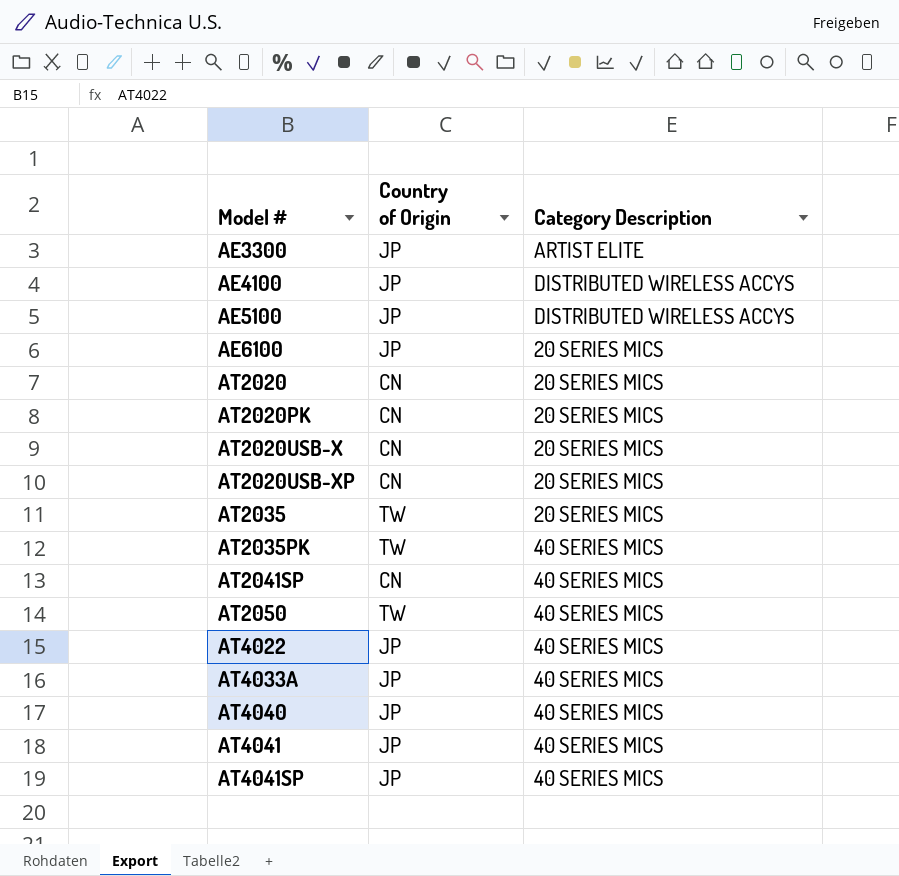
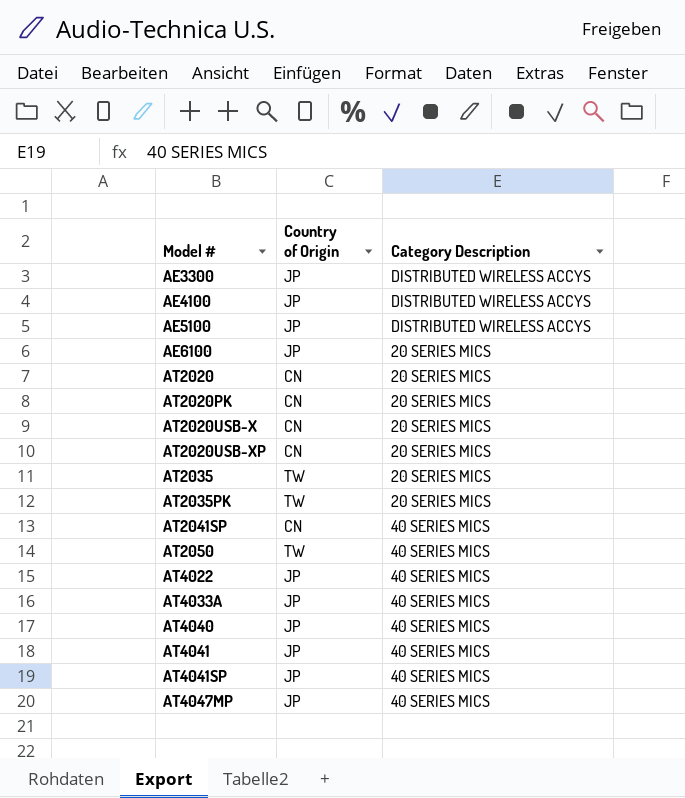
AE3300 | Category Description: ARTIST ELITE -> DISTRIBUTED WIRELESS ACCYS
AT2035PK | Category Description: 40 SERIES MICS -> 20 SERIES MICS
row AT4047MP: none -> JP | 40 SERIES MICS

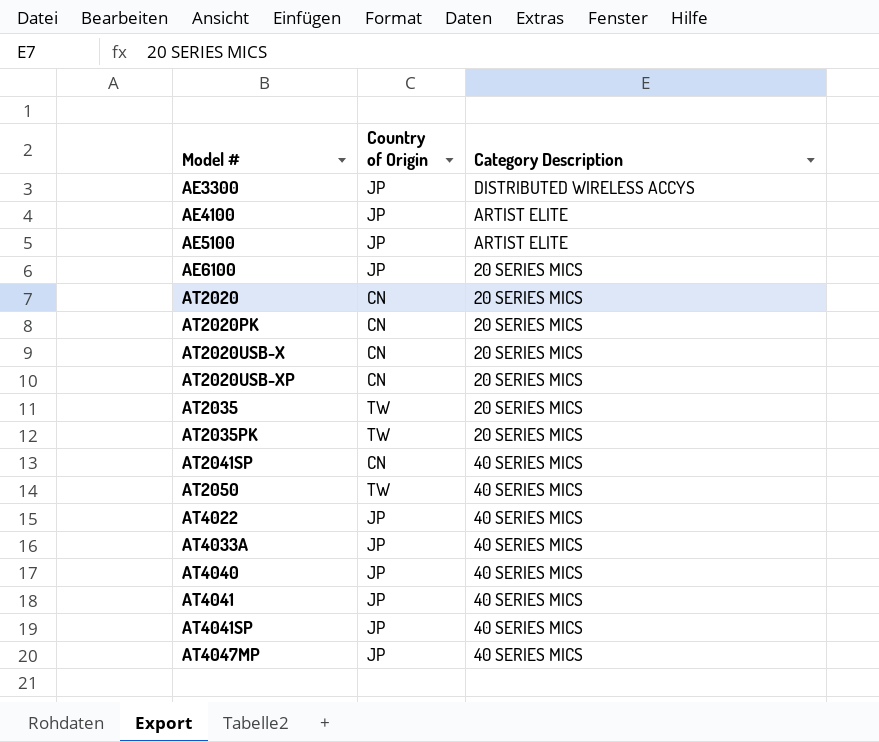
AE4100 | Category Description: DISTRIBUTED WIRELESS ACCYS -> ARTIST ELITE
AE5100 | Category Description: DISTRIBUTED WIRELESS ACCYS -> ARTIST ELITE

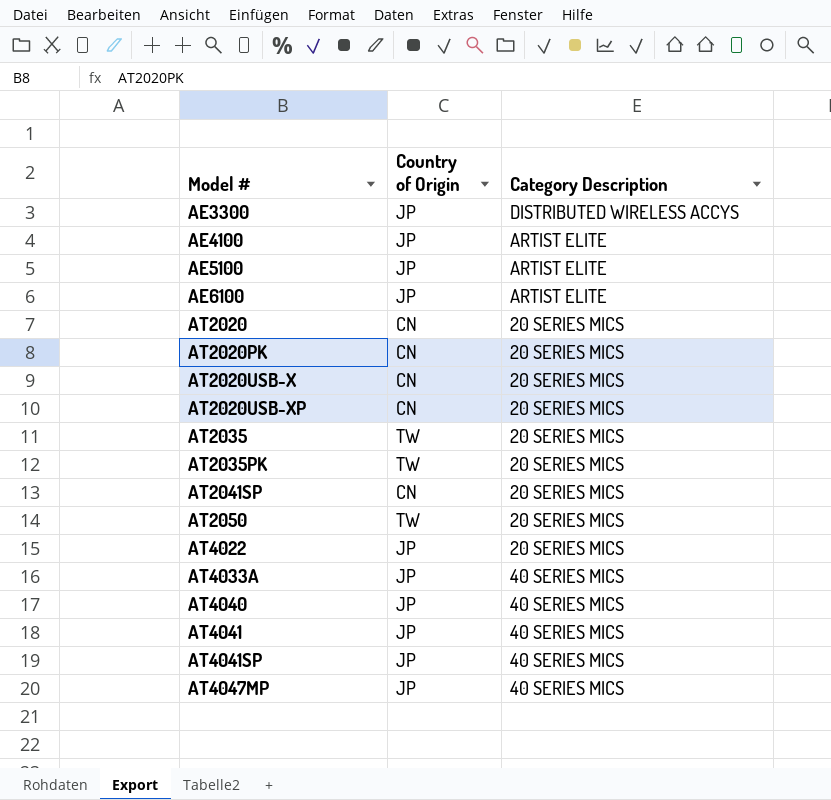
AE6100 | Category Description: 20 SERIES MICS -> ARTIST ELITE
AT2041SP | Category Description: 40 SERIES MICS -> 20 SERIES MICS
AT2050 | Category Description: 40 SERIES MICS -> 20 SERIES MICS
AT4022 | Category Description: 40 SERIES MICS -> 20 SERIES MICS

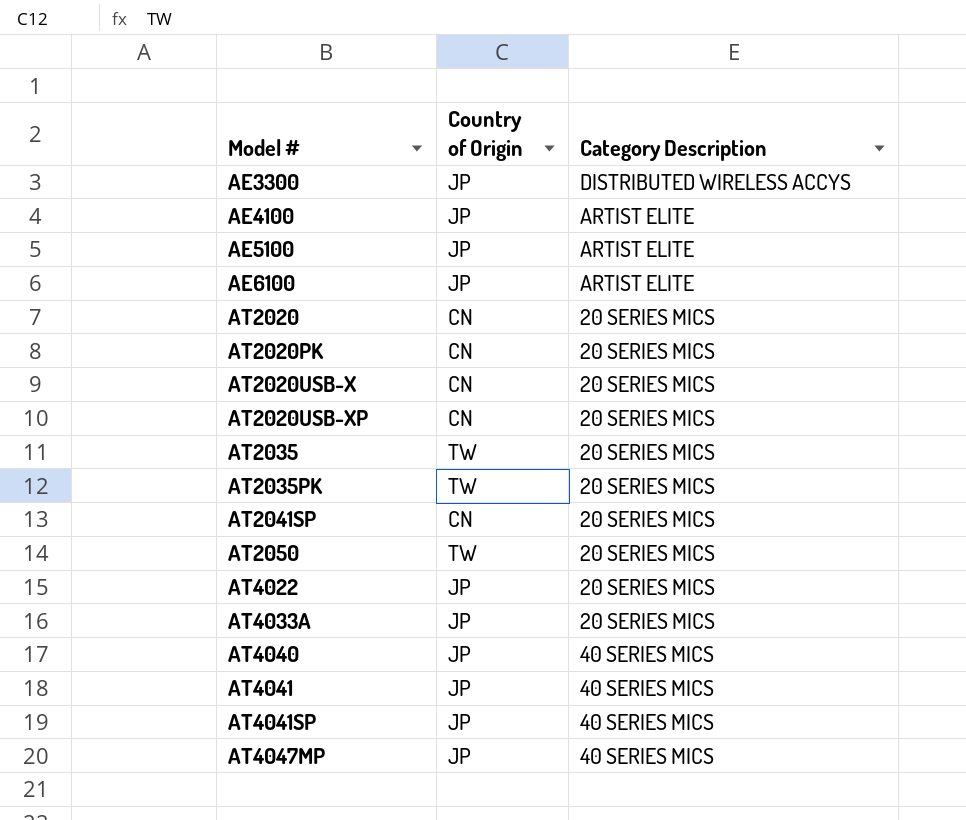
AT4033A | Category Description: 40 SERIES MICS -> 20 SERIES MICS

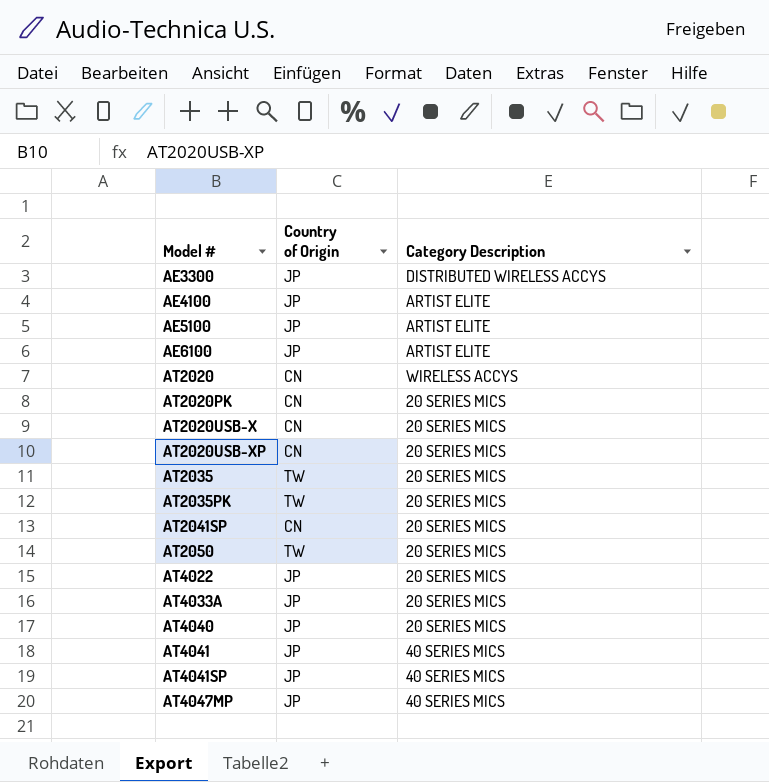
AT2020 | Category Description: 20 SERIES MICS -> WIRELESS ACCYS
AT4040 | Category Description: 40 SERIES MICS -> 20 SERIES MICS

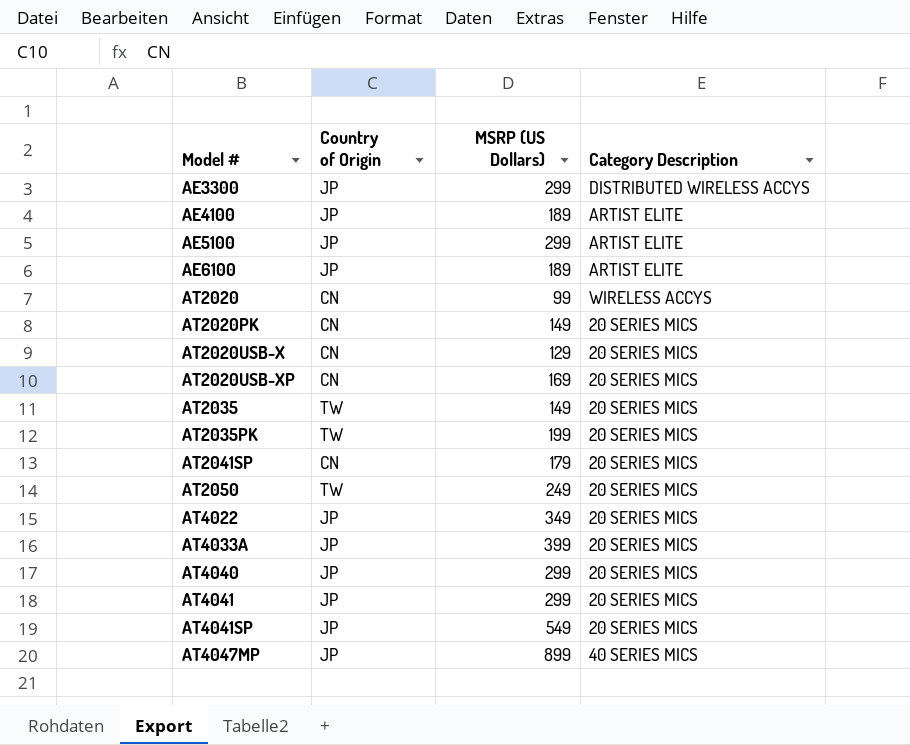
column MSRP (US Dollars) | position: none -> 3
AT4041 | Category Description: 40 SERIES MICS -> 20 SERIES MICS
AT4041SP | Category Description: 40 SERIES MICS -> 20 SERIES MICS

